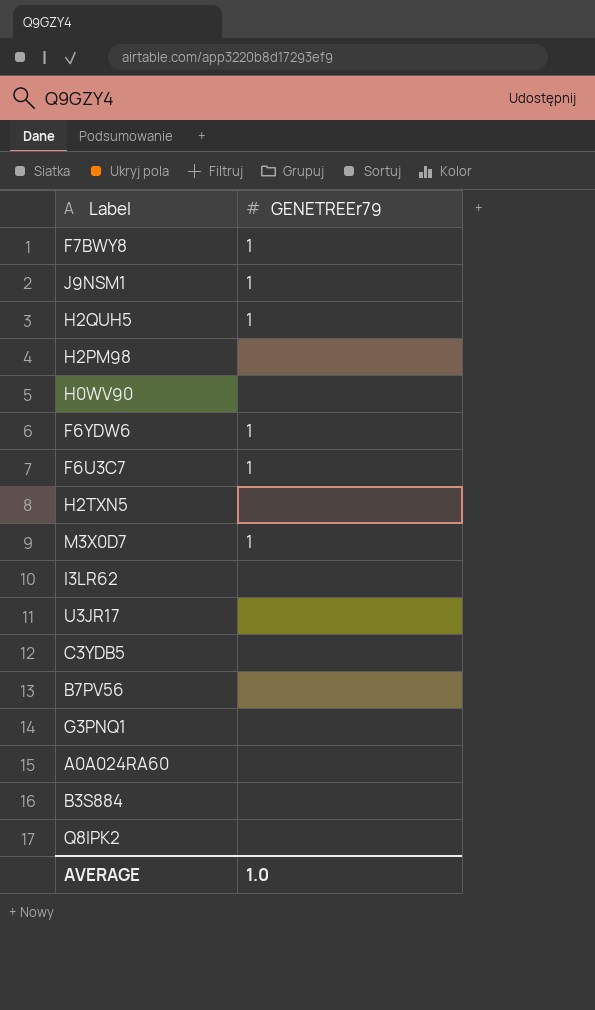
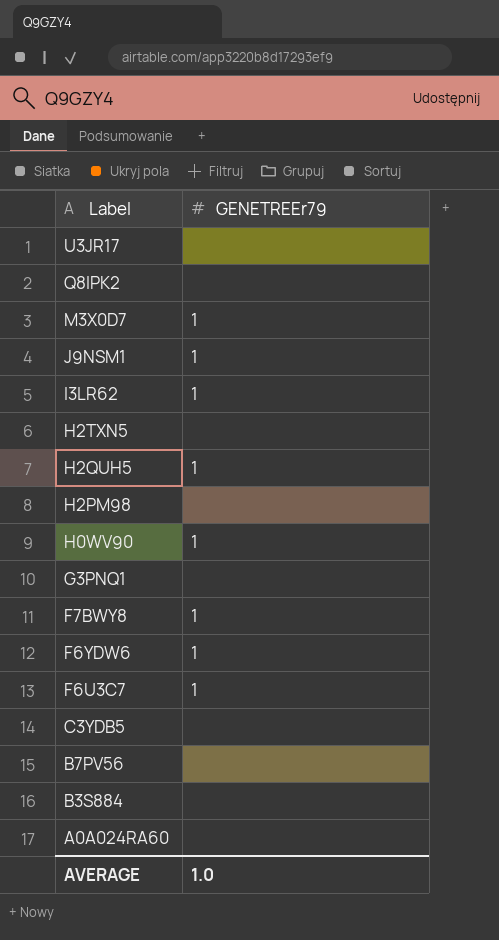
row order: none -> Label descending
I3LR62 | GENETREEr79: none -> 1
H0WV90 | GENETREEr79: none -> 1

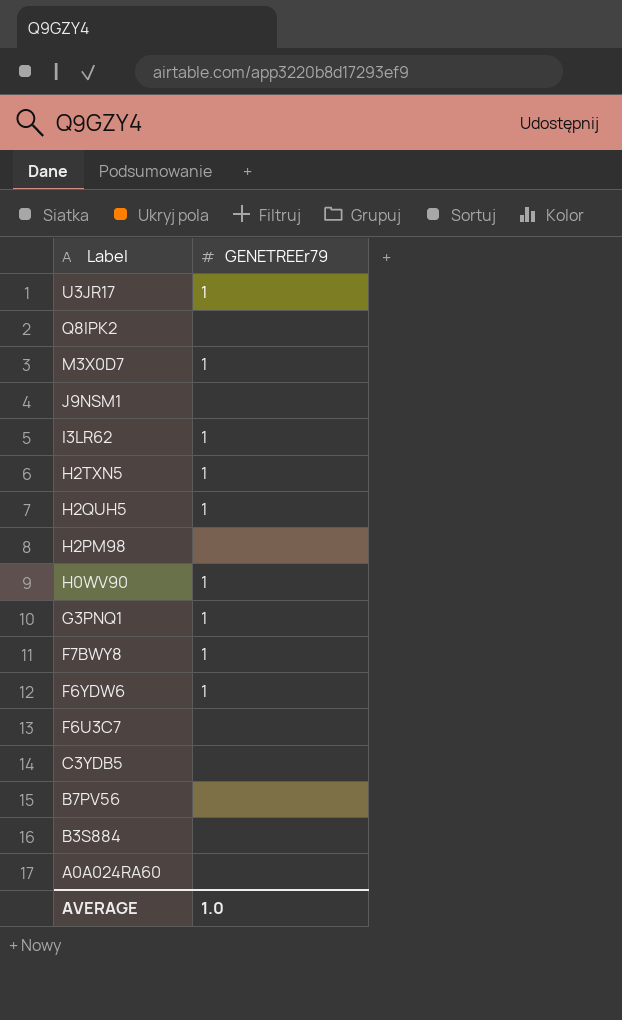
U3JR17 | GENETREEr79: none -> 1
J9NSM1 | GENETREEr79: 1 -> none
H2TXN5 | GENETREEr79: none -> 1
G3PNQ1 | GENETREEr79: none -> 1
F6U3C7 | GENETREEr79: 1 -> none

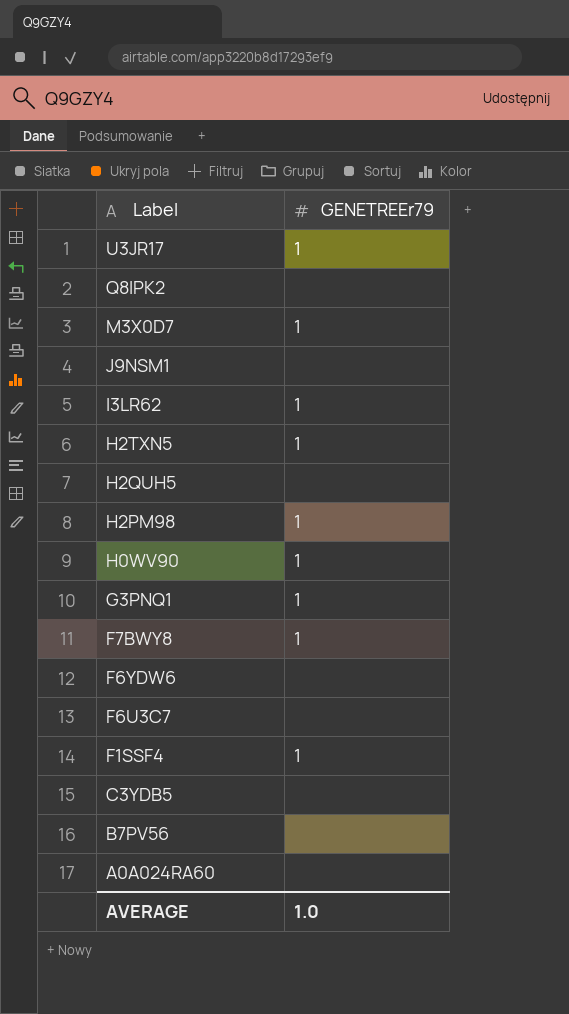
row B3S884: none -> none
H2QUH5 | GENETREEr79: 1 -> none
H2PM98 | GENETREEr79: none -> 1
F6YDW6 | GENETREEr79: 1 -> none
row F1SSF4: none -> 1

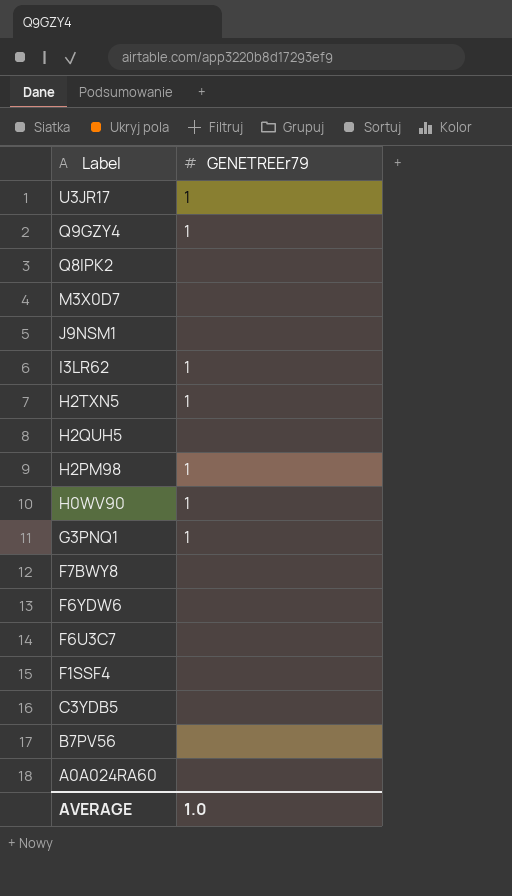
row Q9GZY4: none -> 1
M3X0D7 | GENETREEr79: 1 -> none
F7BWY8 | GENETREEr79: 1 -> none
F1SSF4 | GENETREEr79: 1 -> none

